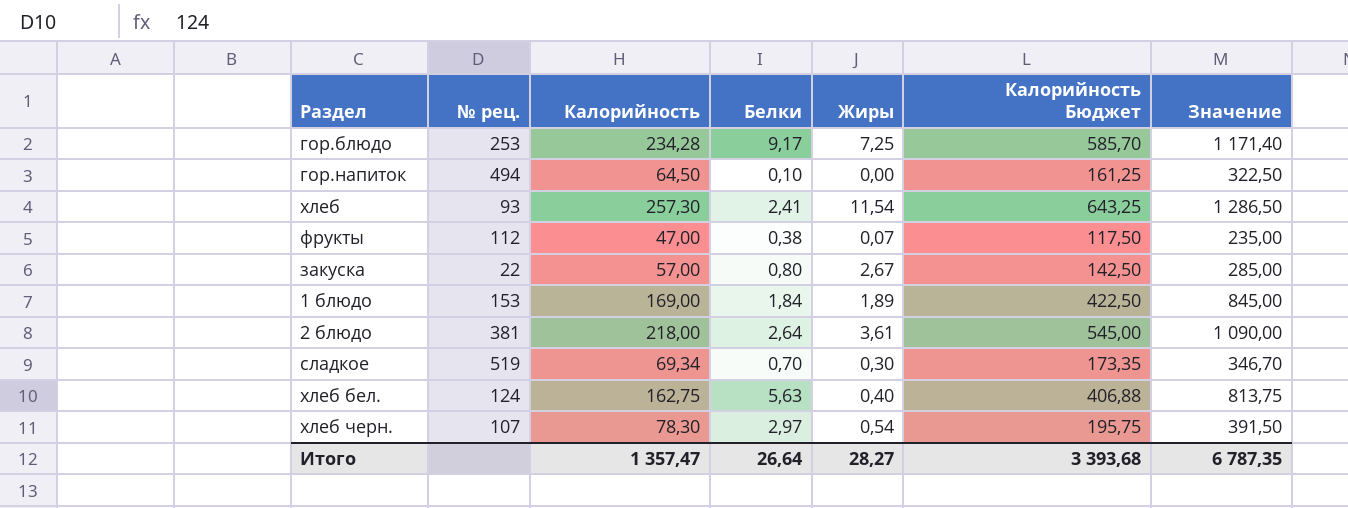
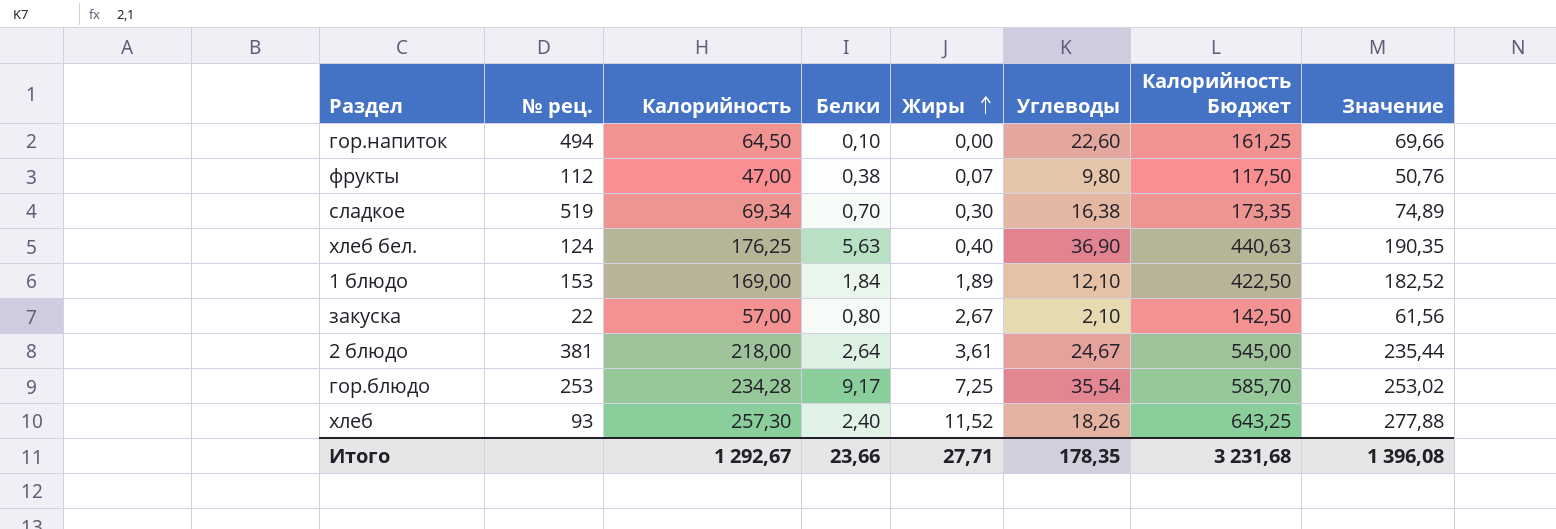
row order: none -> Жиры ascending
column Углеводы | position: none -> 6
column Значение | formula: [Калорийность] * 5 -> [Калорийность] * 1,08
row хлеб черн.: 107 | 78,30 | 2,97 | 0,54 | 195,75 | 391,50 -> none
хлеб бел. | Калорийность: 162,75 -> 176,25
хлеб бел. | Калорийность Бюджет: 406,88 -> 440,63
хлеб | Белки: 2,41 -> 2,40
хлеб | Жиры: 11,54 -> 11,52
Итого | Калорийность: 1 357,47 -> 1 292,67
Итого | Белки: 26,64 -> 23,66
Итого | Жиры: 28,27 -> 27,71
Итого | Калорийность Бюджет: 3 393,68 -> 3 231,68
Итого | Значение: 6 787,35 -> 1 396,08

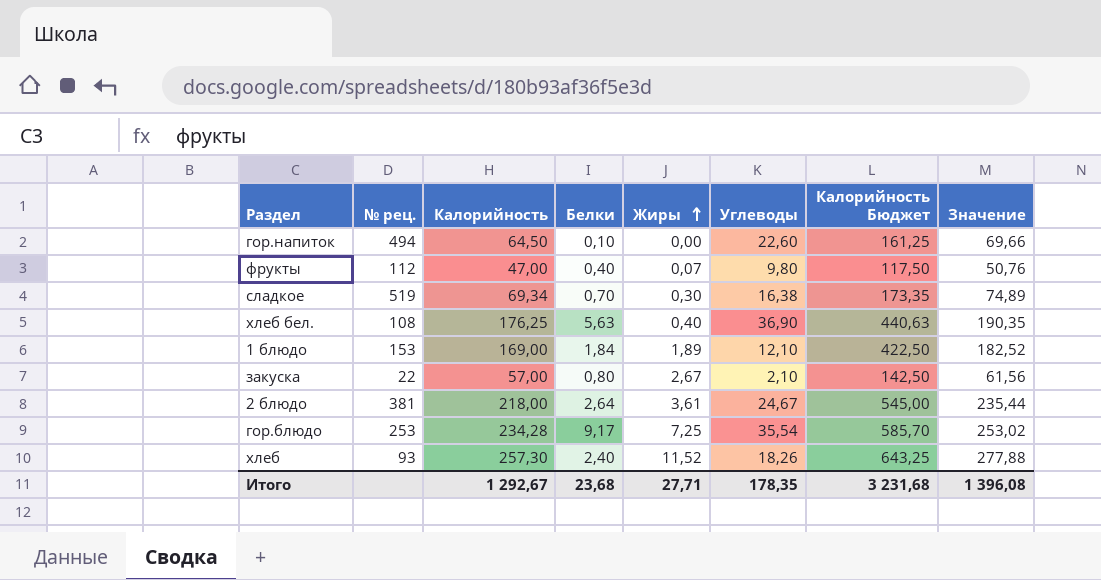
фрукты | Белки: 0,38 -> 0,40
хлеб бел. | № рец.: 124 -> 108
Итого | Белки: 23,66 -> 23,68

